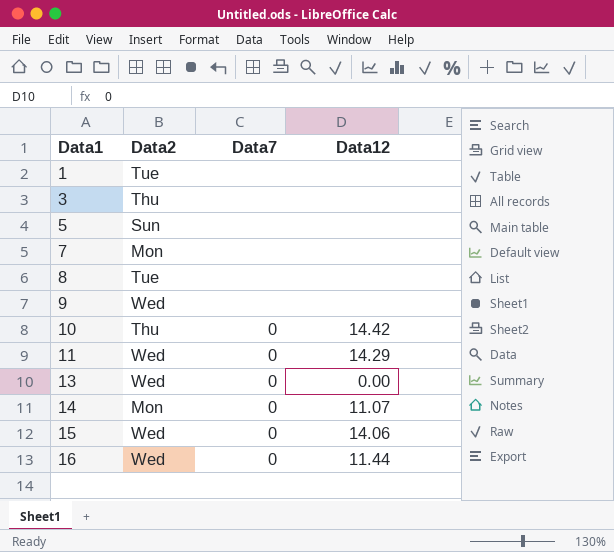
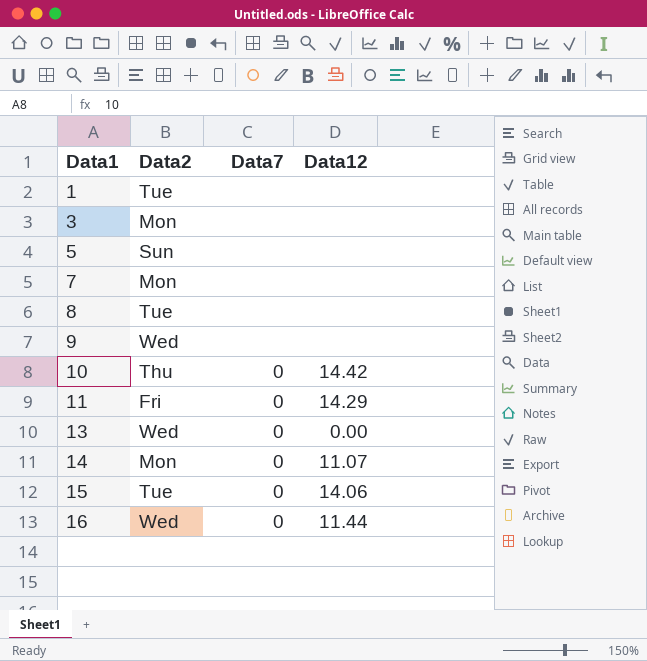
3 | Data2: Thu -> Mon
11 | Data2: Wed -> Fri
15 | Data2: Wed -> Tue

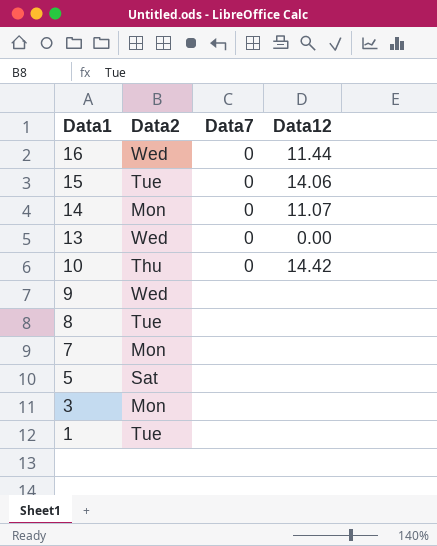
row order: Data1 ascending -> Data1 descending
row 11: Fri | 0 | 14.29 -> none
5 | Data2: Sun -> Sat

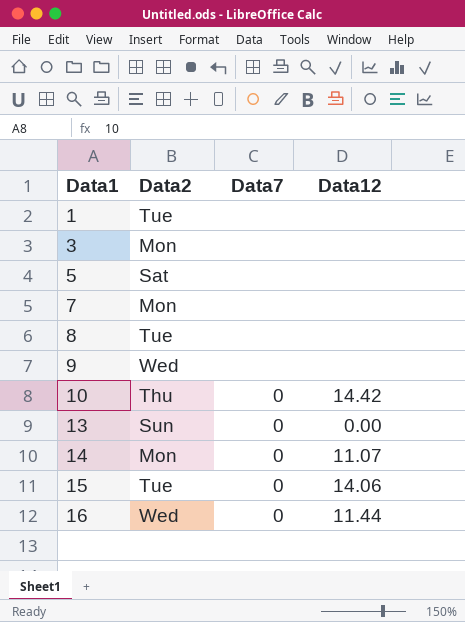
row order: Data1 descending -> Data1 ascending
13 | Data2: Wed -> Sun

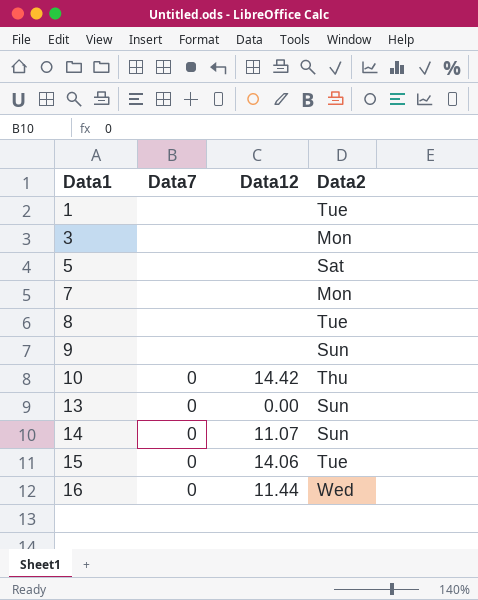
column Data2 | position: 2 -> 4
9 | Data2: Wed -> Sun
14 | Data2: Mon -> Sun

